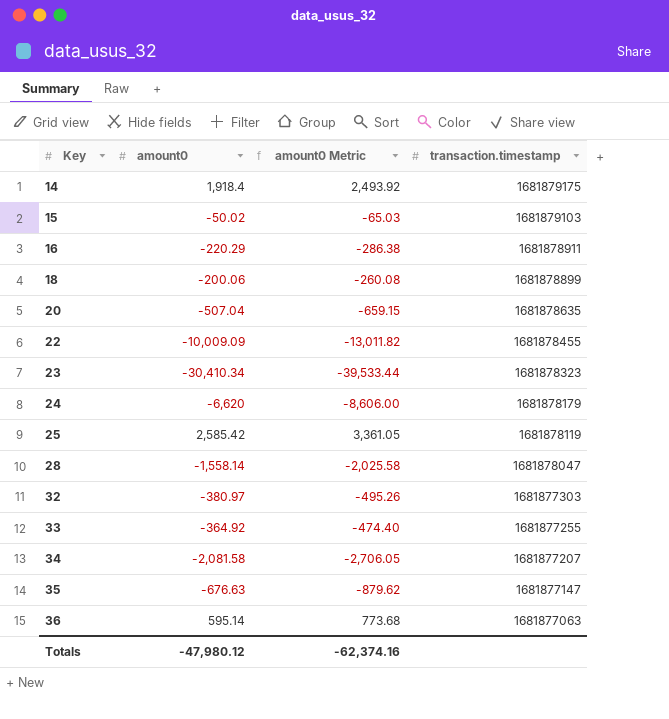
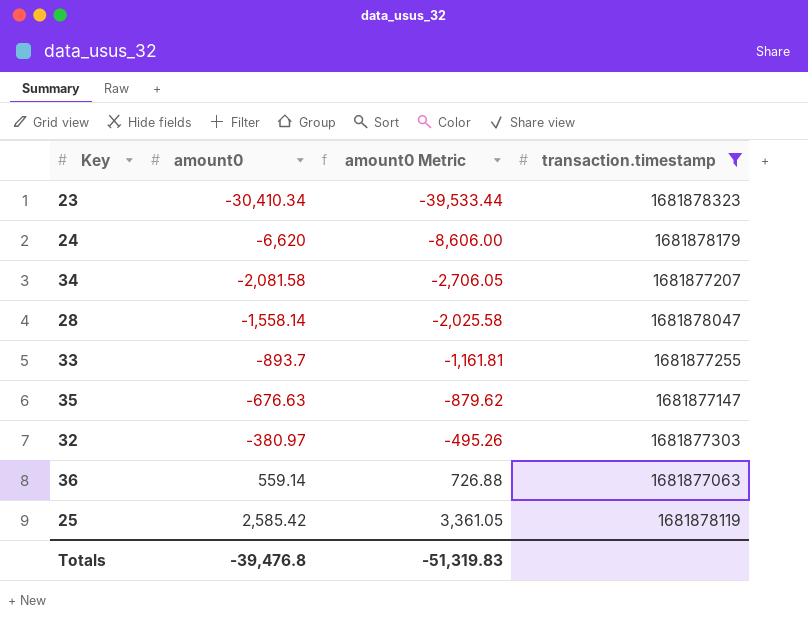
filter: none -> transaction.timestamp <= 1681878323
row order: Key ascending -> amount0 ascending
33 | amount0: -364.92 -> -893.7
33 | amount0 Metric: -474.40 -> -1,161.81
36 | amount0: 595.14 -> 559.14
36 | amount0 Metric: 773.68 -> 726.88
Totals | amount0: -47,980.12 -> -39,476.8
Totals | amount0 Metric: -62,374.16 -> -51,319.83

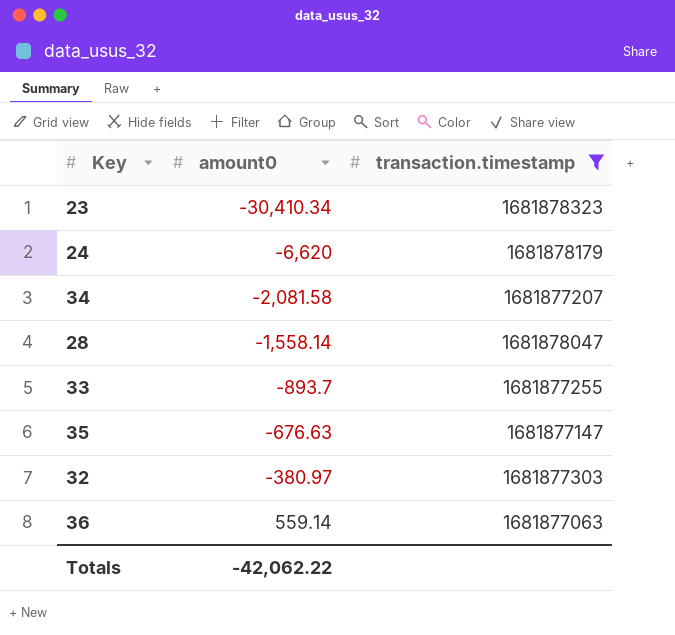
column amount0 Metric | formula: [amount0] * 1.3 -> none
row 25: 2,585.42 | 3,361.05 | 1681878119 -> none
Totals | amount0: -39,476.8 -> -42,062.22

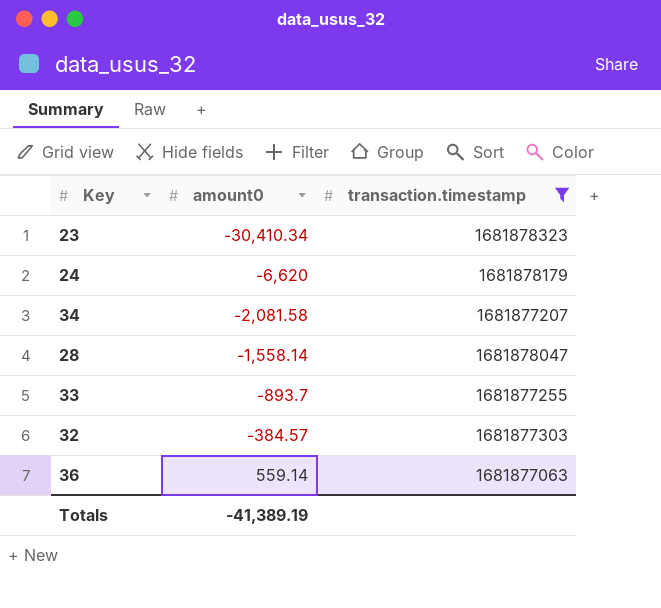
row 35: -676.63 | 1681877147 -> none
32 | amount0: -380.97 -> -384.57
Totals | amount0: -42,062.22 -> -41,389.19

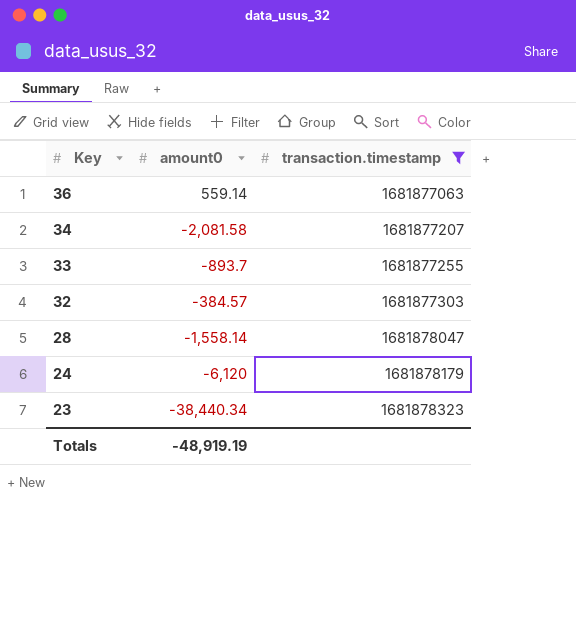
row order: amount0 ascending -> Key descending
24 | amount0: -6,620 -> -6,120
23 | amount0: -30,410.34 -> -38,440.34
Totals | amount0: -41,389.19 -> -48,919.19

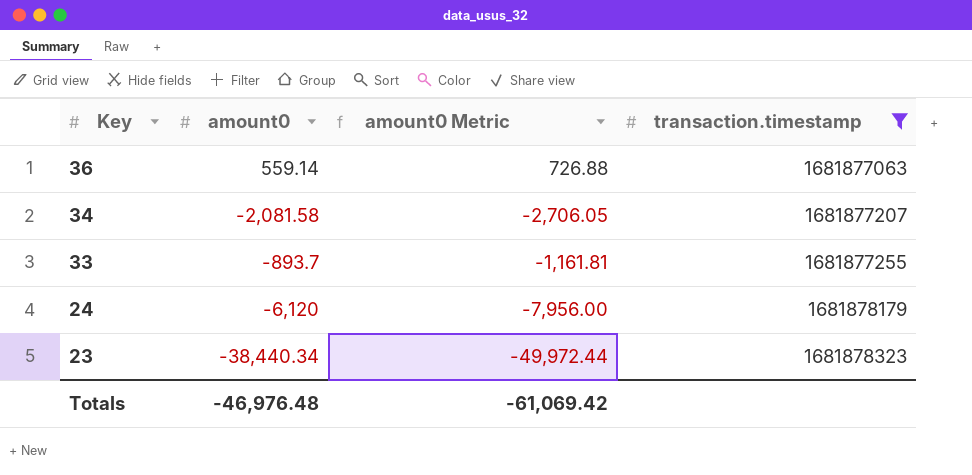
column amount0 Metric | formula: none -> [amount0] * 1.3
row 32: -384.57 | 1681877303 -> none
row 28: -1,558.14 | 1681878047 -> none
Totals | amount0: -48,919.19 -> -46,976.48

